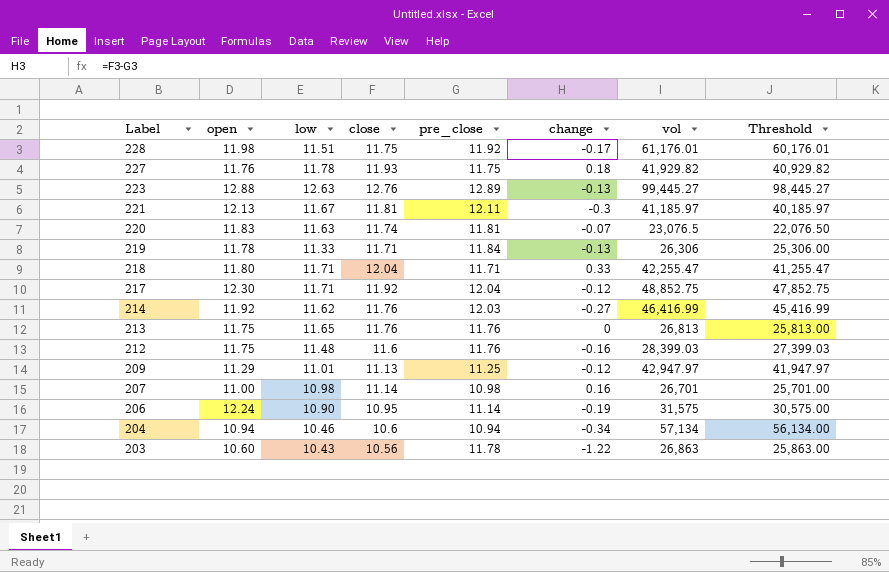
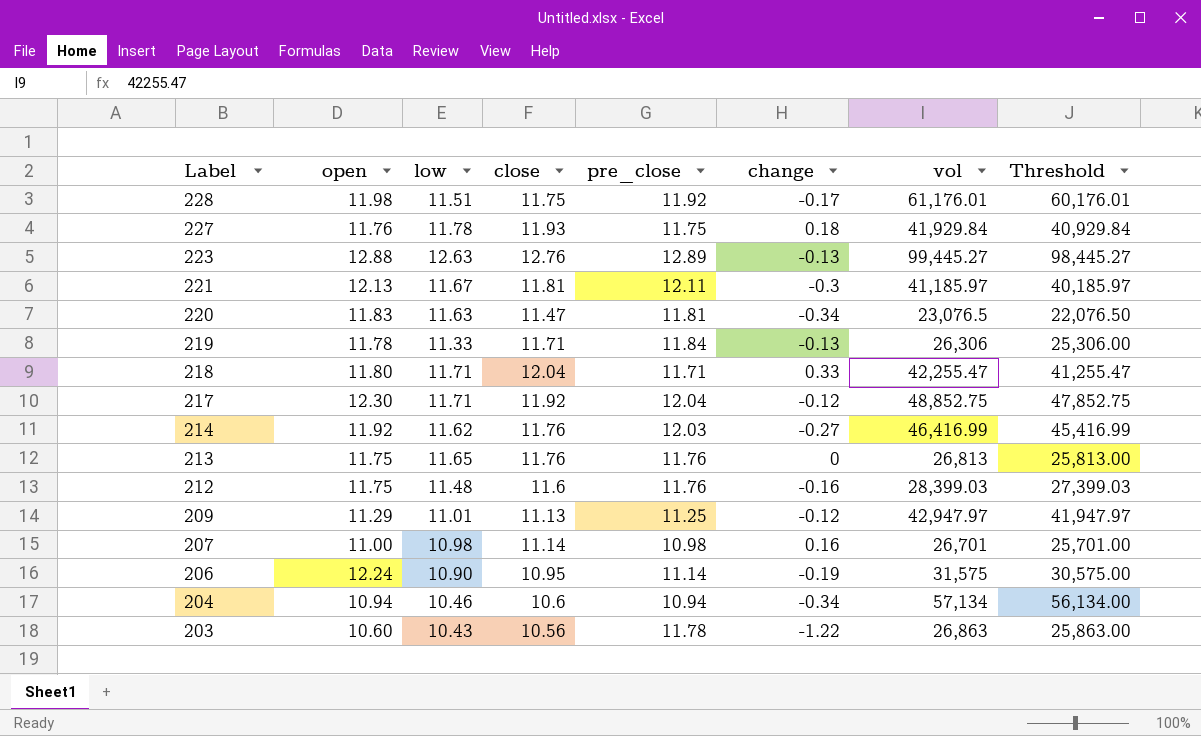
227 | vol: 41,929.82 -> 41,929.84
227 | Threshold: 40,929.82 -> 40,929.84
220 | close: 11.74 -> 11.47
220 | change: -0.07 -> -0.34

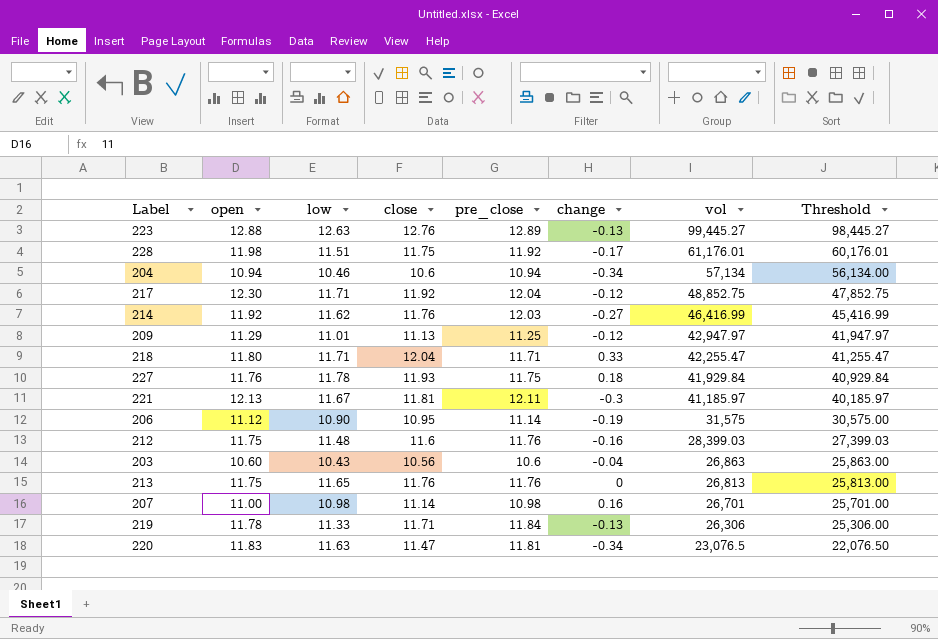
row order: Label descending -> vol descending
206 | open: 12.24 -> 11.12
203 | pre_close: 11.78 -> 10.6
203 | change: -1.22 -> -0.04

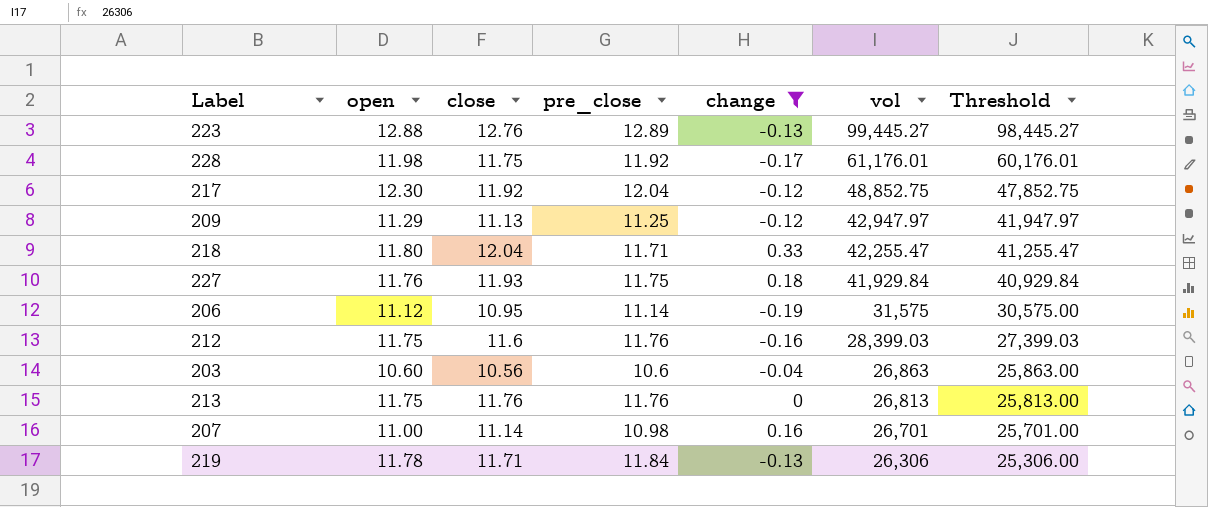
filter: none -> change >= -0.19
column low | position: 3 -> none

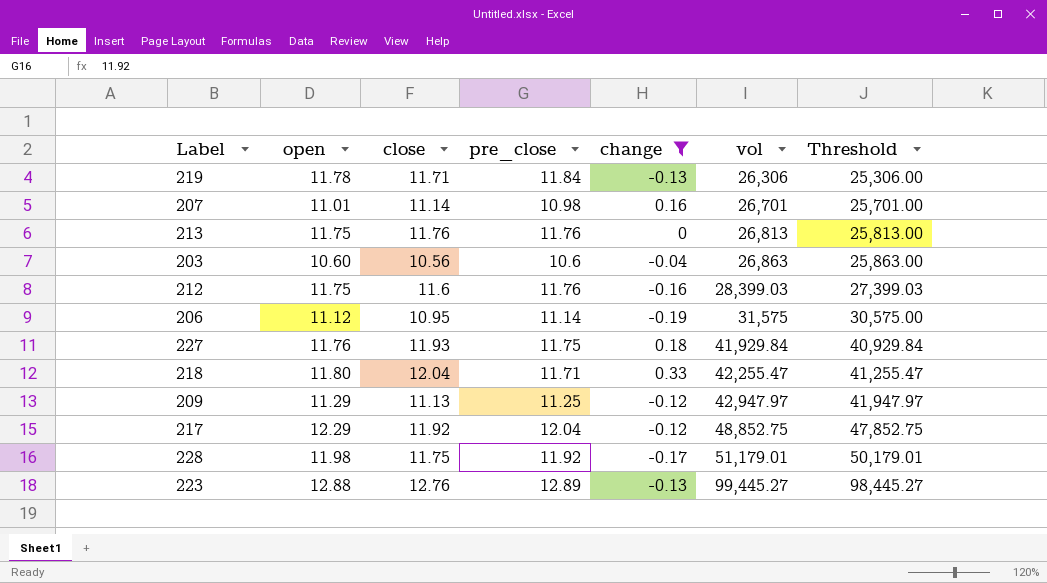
row order: vol descending -> vol ascending
207 | open: 11.00 -> 11.01
217 | open: 12.30 -> 12.29
228 | vol: 61,176.01 -> 51,179.01
228 | Threshold: 60,176.01 -> 50,179.01

